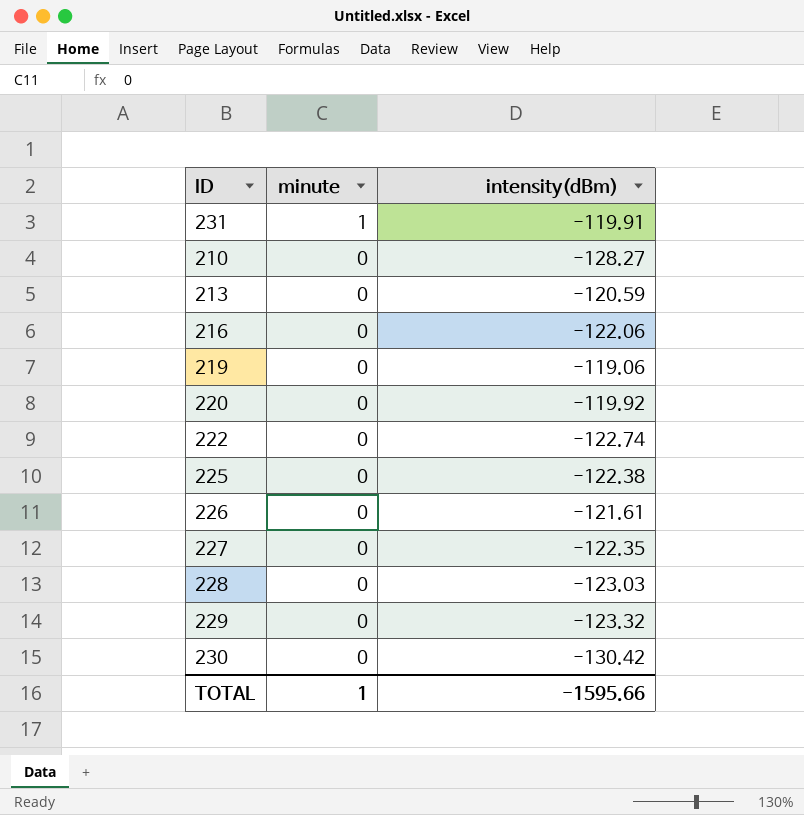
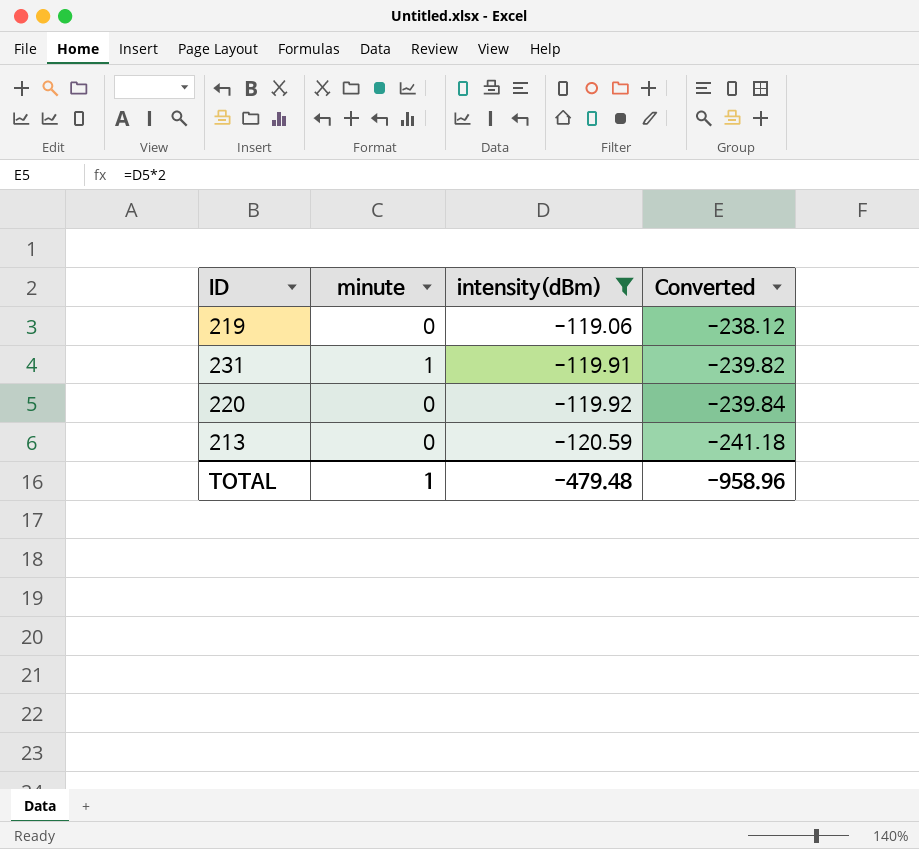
filter: none -> intensity(dBm) >= -120.59
row order: minute descending -> intensity(dBm) descending
column Converted | formula: none -> [intensity(dBm)] * 2
TOTAL | intensity(dBm): -1595.66 -> -479.48

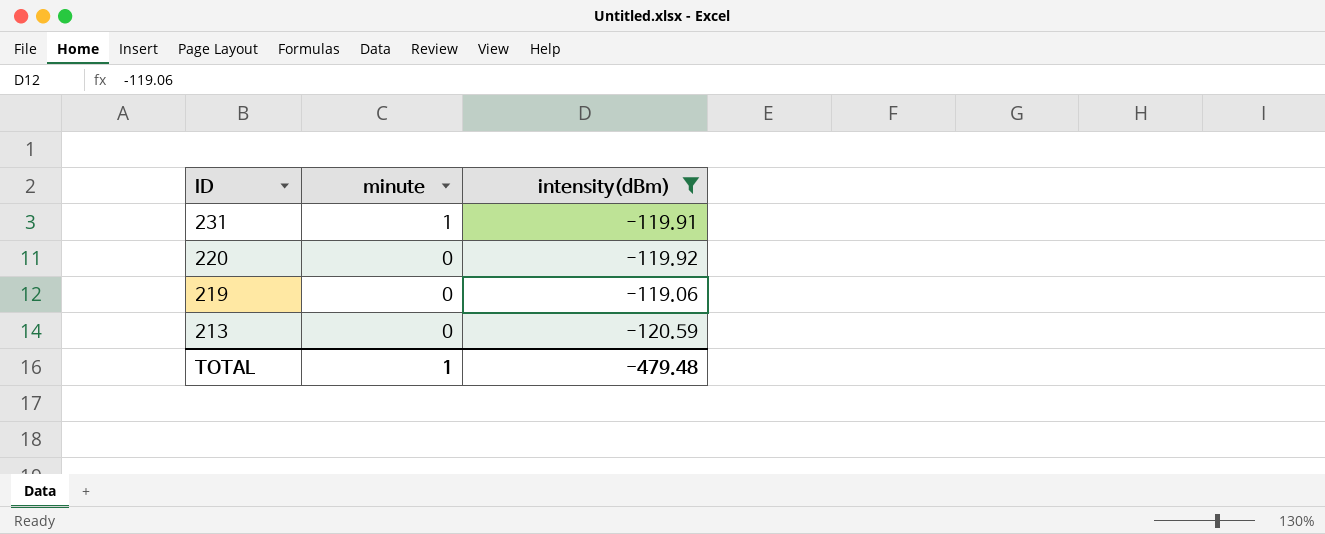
row order: intensity(dBm) descending -> ID descending
column Converted | formula: [intensity(dBm)] * 2 -> none

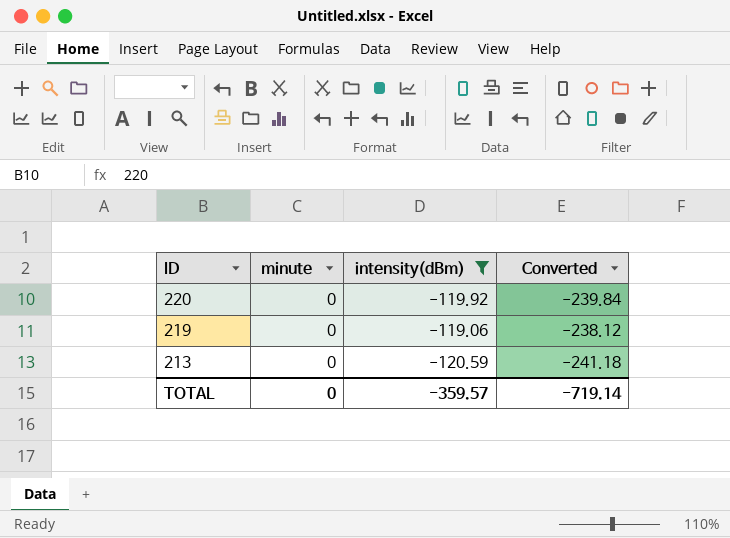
column Converted | formula: none -> [intensity(dBm)] * 2
row 231: 1 | -119.91 -> none
TOTAL | minute: 1 -> 0
TOTAL | intensity(dBm): -479.48 -> -359.57

